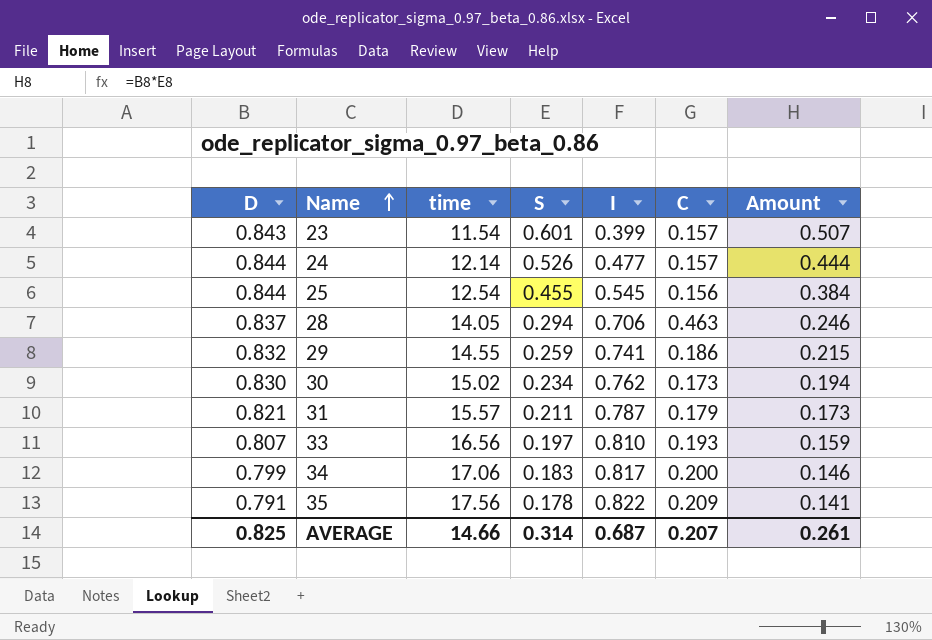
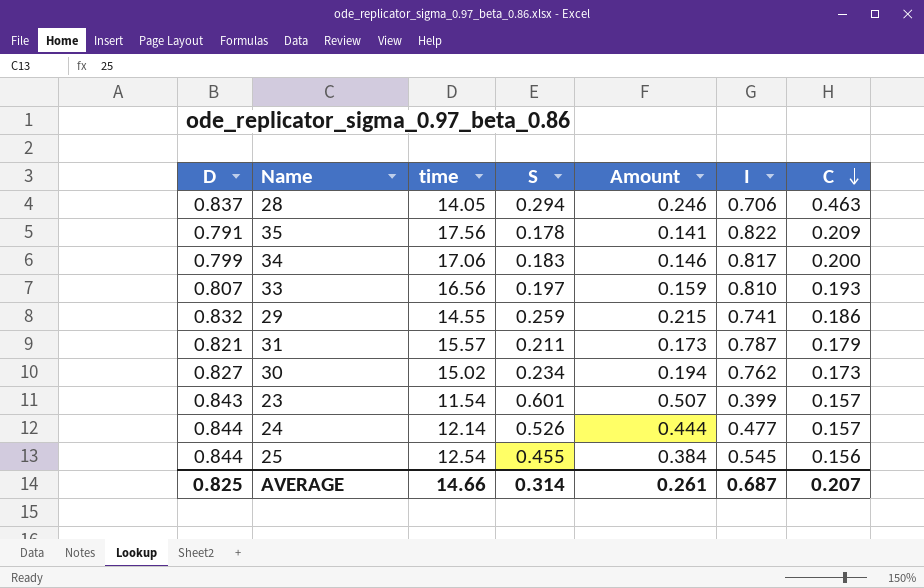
row order: Name ascending -> C descending
column Amount | position: 7 -> 5
30 | D: 0.830 -> 0.827

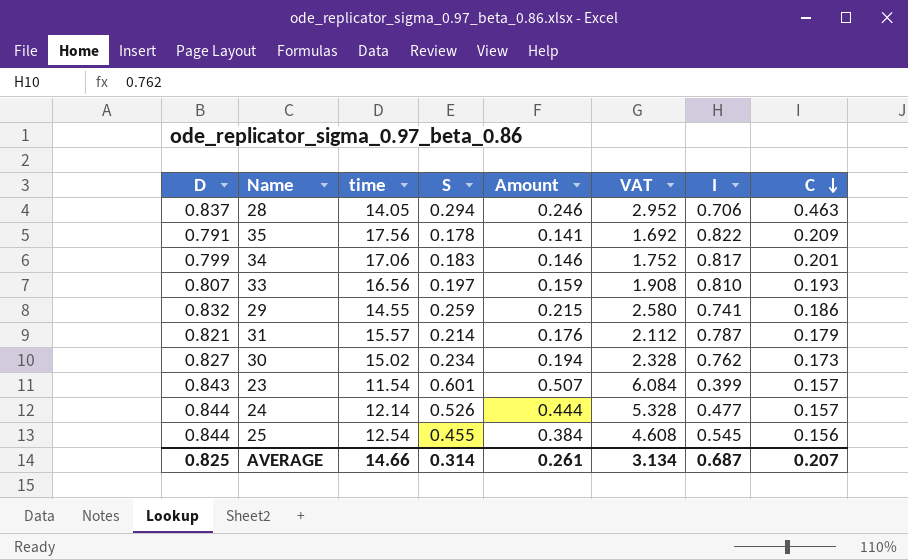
column VAT | formula: none -> [Amount] * 12
34 | C: 0.200 -> 0.201
31 | S: 0.211 -> 0.214
31 | Amount: 0.173 -> 0.176

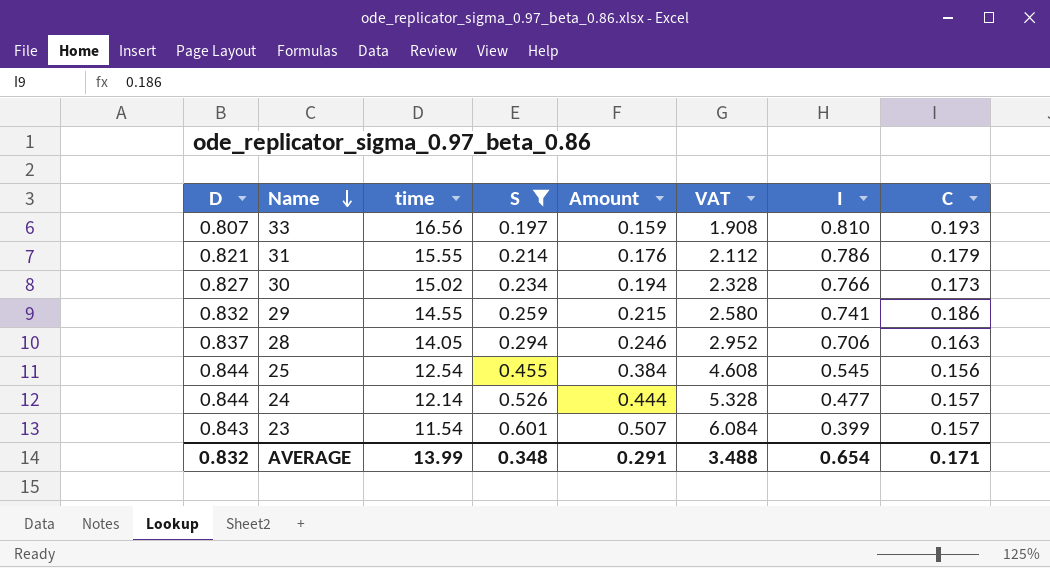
filter: none -> S >= 0.197
row order: C descending -> Name descending
31 | time: 15.57 -> 15.55
31 | I: 0.787 -> 0.786
30 | I: 0.762 -> 0.766
28 | C: 0.463 -> 0.163
AVERAGE | D: 0.825 -> 0.832
AVERAGE | time: 14.66 -> 13.99
AVERAGE | S: 0.314 -> 0.348
AVERAGE | Amount: 0.261 -> 0.291
AVERAGE | VAT: 3.134 -> 3.488
AVERAGE | I: 0.687 -> 0.654
AVERAGE | C: 0.207 -> 0.171

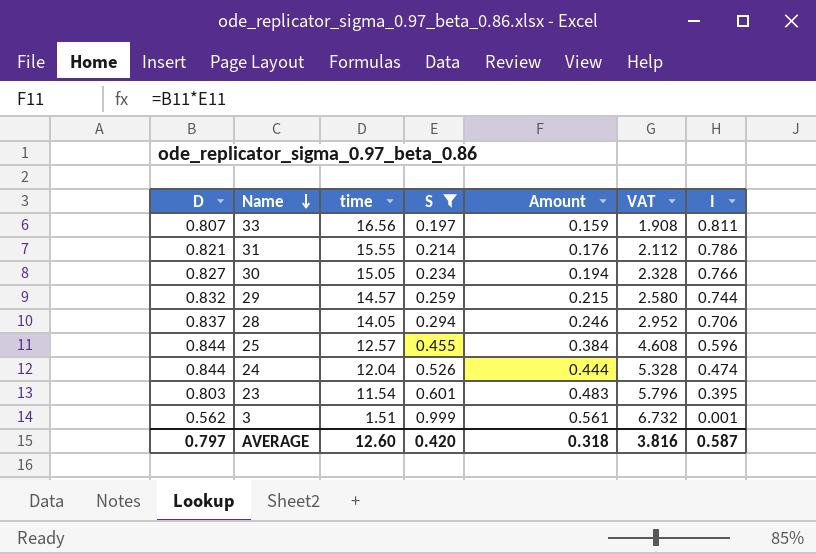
column C | position: 8 -> none
33 | I: 0.810 -> 0.811
30 | time: 15.02 -> 15.05
29 | time: 14.55 -> 14.57
29 | I: 0.741 -> 0.744
25 | time: 12.54 -> 12.57
25 | I: 0.545 -> 0.596
24 | time: 12.14 -> 12.04
24 | I: 0.477 -> 0.474
23 | D: 0.843 -> 0.803
23 | Amount: 0.507 -> 0.483
23 | VAT: 6.084 -> 5.796
23 | I: 0.399 -> 0.395
row 3: none -> 0.562 | 1.51 | 0.999 | 0.561 | 6.732 | 0.001
AVERAGE | D: 0.832 -> 0.797
AVERAGE | time: 13.99 -> 12.60
AVERAGE | S: 0.348 -> 0.420
AVERAGE | Amount: 0.291 -> 0.318
AVERAGE | VAT: 3.488 -> 3.816
AVERAGE | I: 0.654 -> 0.587

